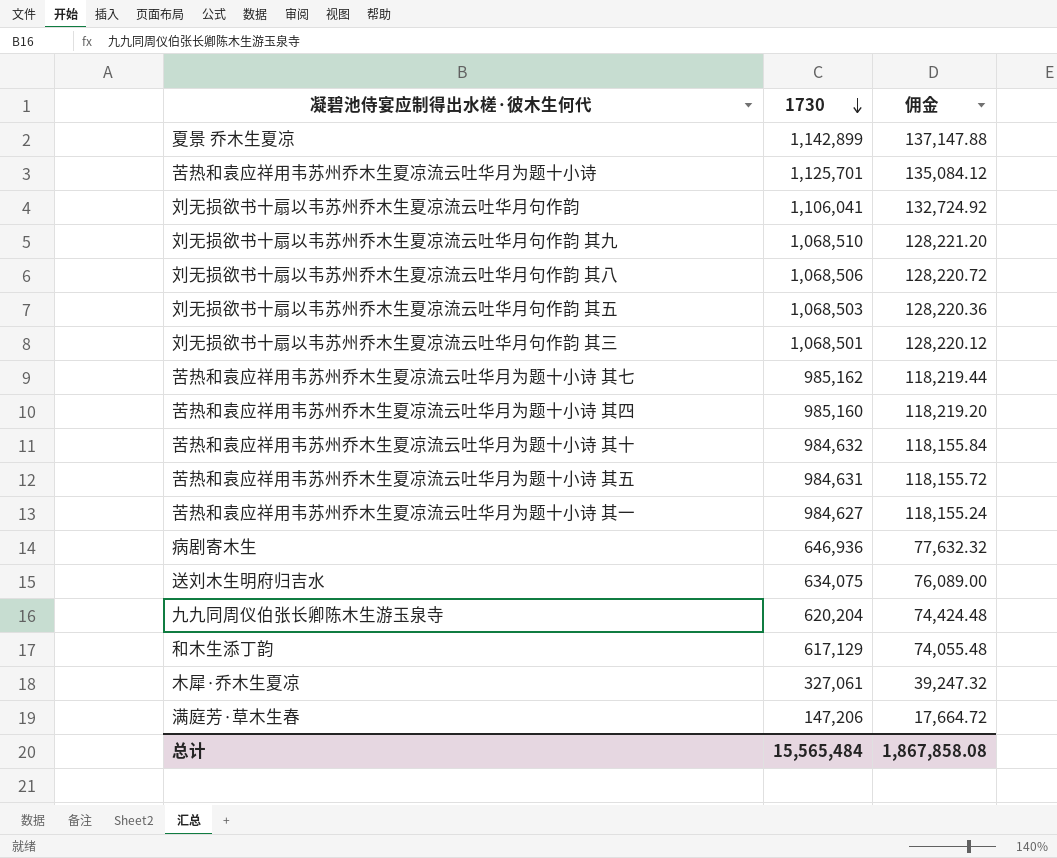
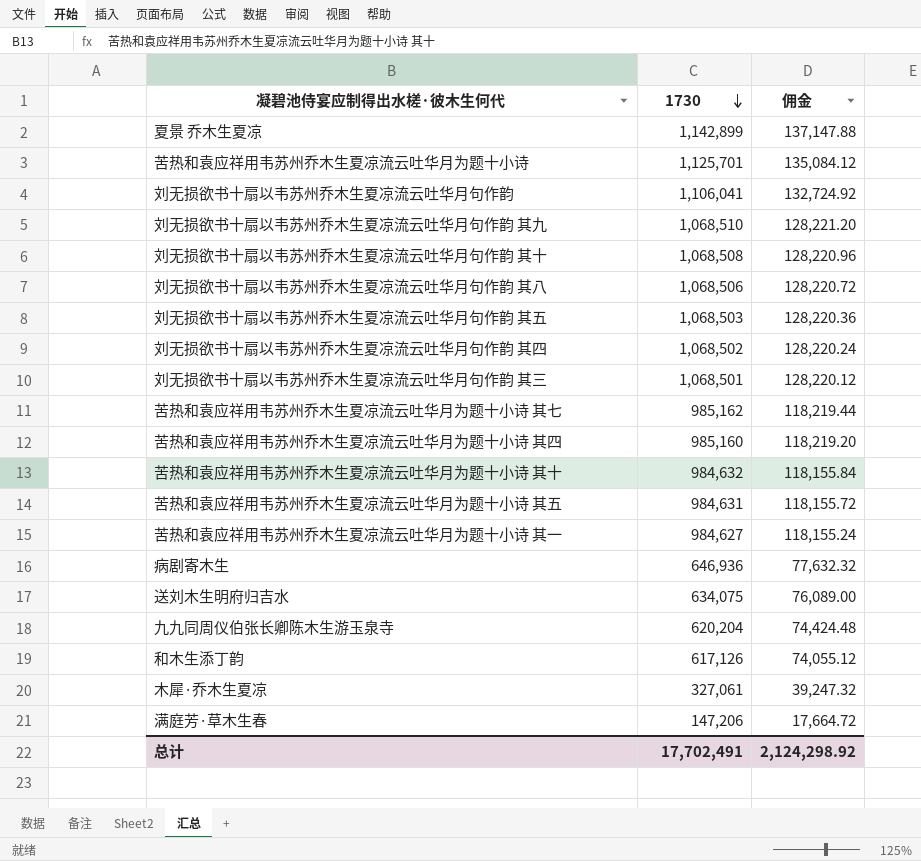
row 刘无损欲书十扇以韦苏州乔木生夏凉流云吐华月句作韵 其十: none -> 1,068,508 | 128,220.96
row 刘无损欲书十扇以韦苏州乔木生夏凉流云吐华月句作韵 其四: none -> 1,068,502 | 128,220.24
和木生添丁韵 | 1730: 617,129 -> 617,126
和木生添丁韵 | 佣金: 74,055.48 -> 74,055.12
总计 | 1730: 15,565,484 -> 17,702,491
总计 | 佣金: 1,867,858.08 -> 2,124,298.92

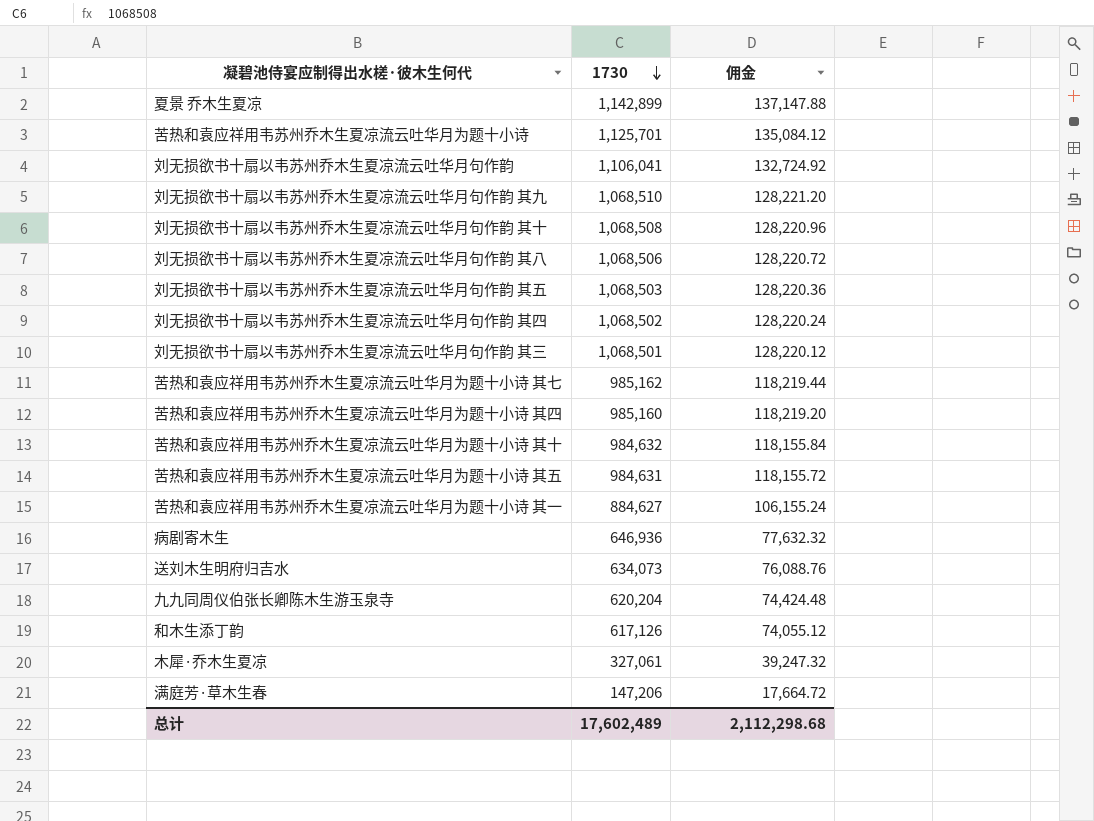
苦热和袁应祥用韦苏州乔木生夏凉流云吐华月为题十小诗 其一 | 1730: 984,627 -> 884,627
苦热和袁应祥用韦苏州乔木生夏凉流云吐华月为题十小诗 其一 | 佣金: 118,155.24 -> 106,155.24
送刘木生明府归吉水 | 1730: 634,075 -> 634,073
送刘木生明府归吉水 | 佣金: 76,089.00 -> 76,088.76
总计 | 1730: 17,702,491 -> 17,602,489
总计 | 佣金: 2,124,298.92 -> 2,112,298.68

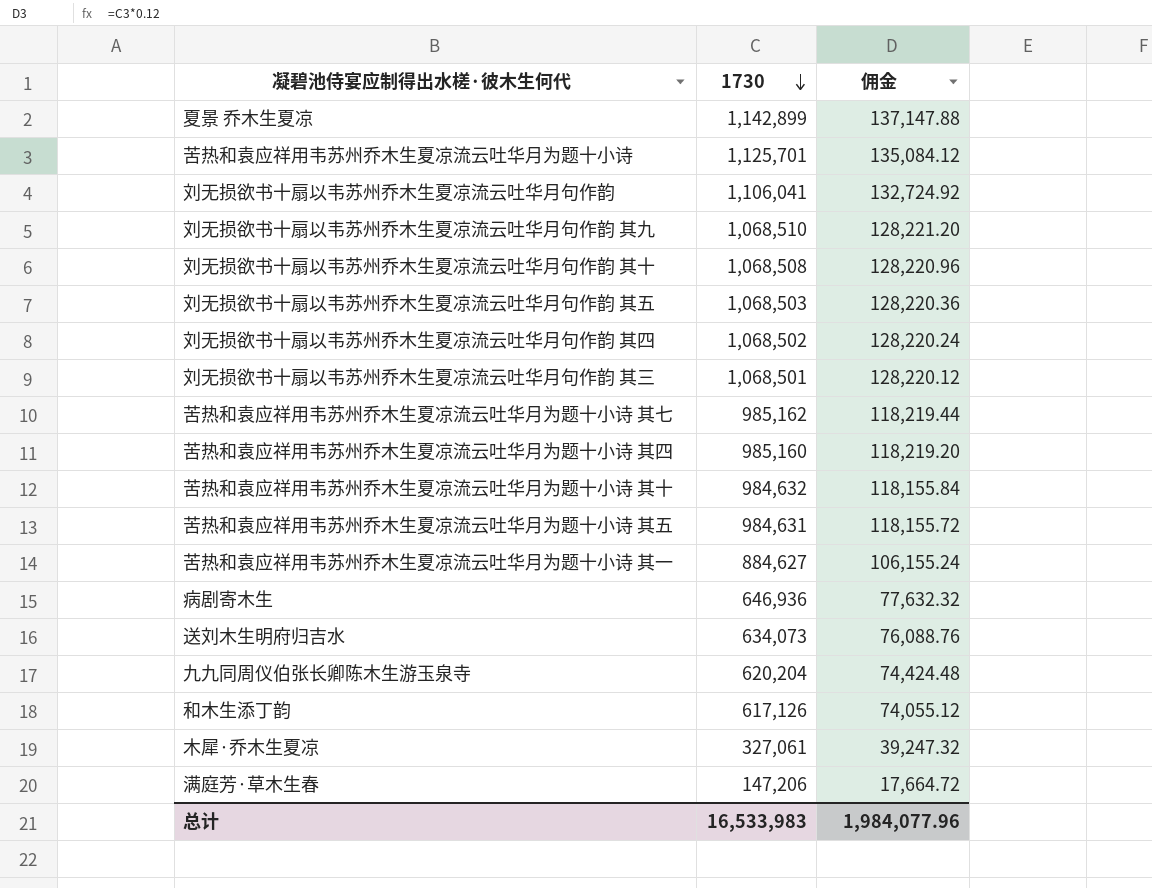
row 刘无损欲书十扇以韦苏州乔木生夏凉流云吐华月句作韵 其八: 1,068,506 | 128,220.72 -> none
总计 | 1730: 17,602,489 -> 16,533,983
总计 | 佣金: 2,112,298.68 -> 1,984,077.96

